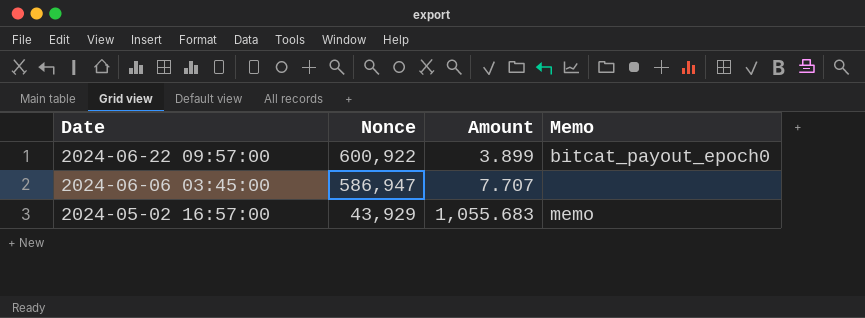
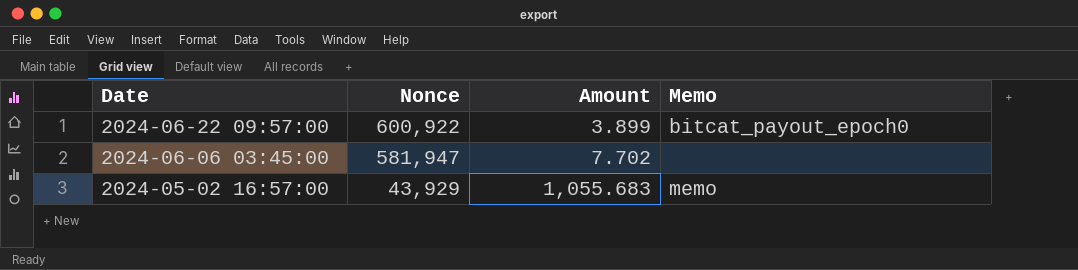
2024-06-06 03:45:00 | Nonce: 586,947 -> 581,947
2024-06-06 03:45:00 | Amount: 7.707 -> 7.702

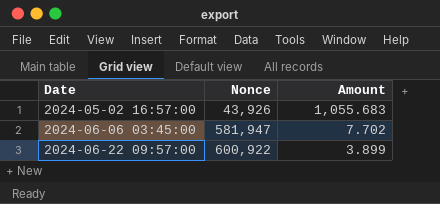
row order: Date descending -> Date ascending
column Memo | position: 4 -> none
2024-05-02 16:57:00 | Nonce: 43,929 -> 43,926

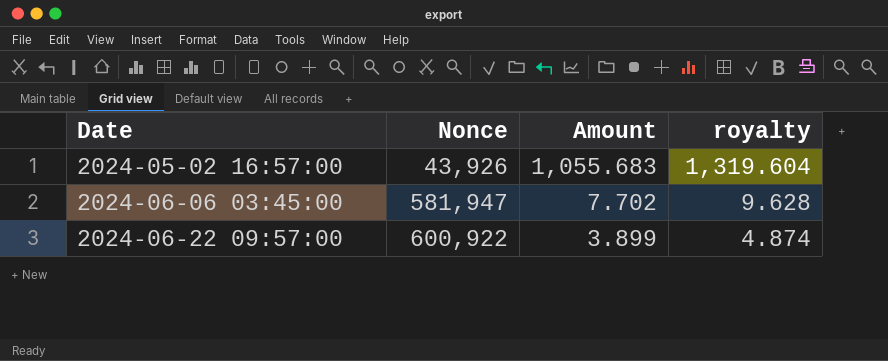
column royalty | formula: none -> [Amount] * 1.25

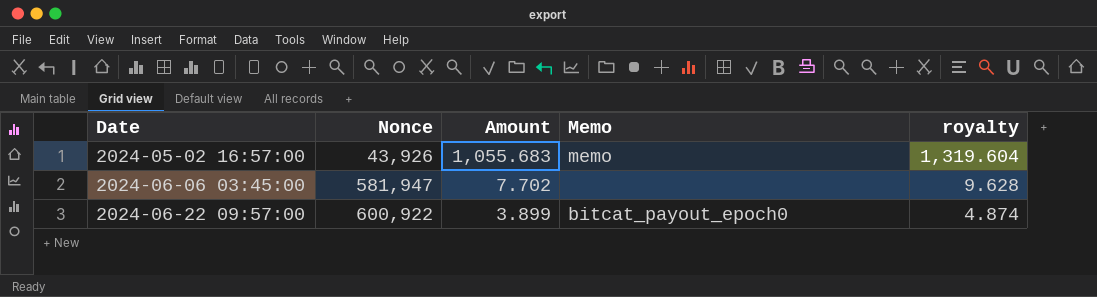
column Memo | position: none -> 4

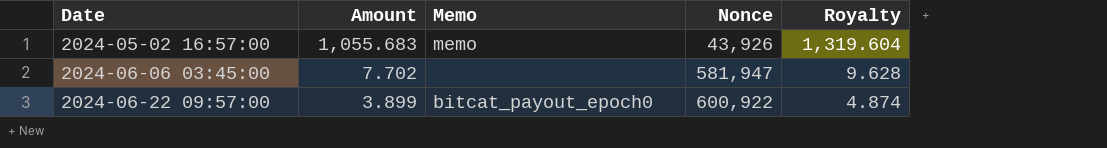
column Nonce | position: 2 -> 4
column name: royalty -> Royalty

